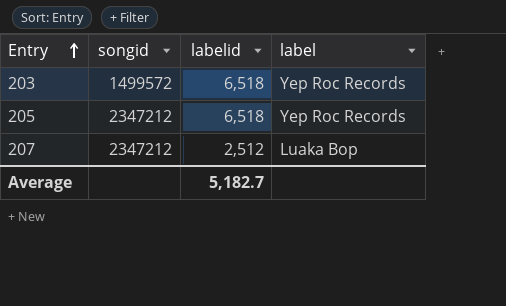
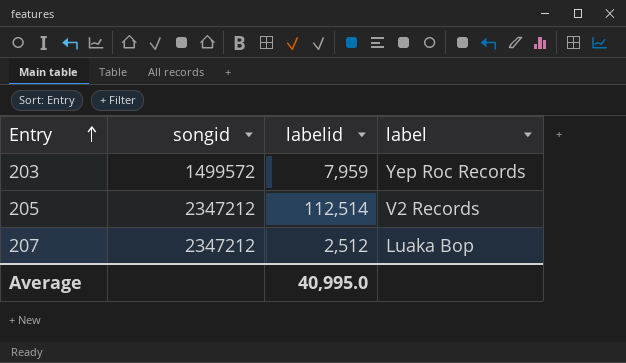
203 | labelid: 6,518 -> 7,959
205 | labelid: 6,518 -> 112,514
205 | label: Yep Roc Records -> V2 Records
Average | labelid: 5,182.7 -> 40,995.0

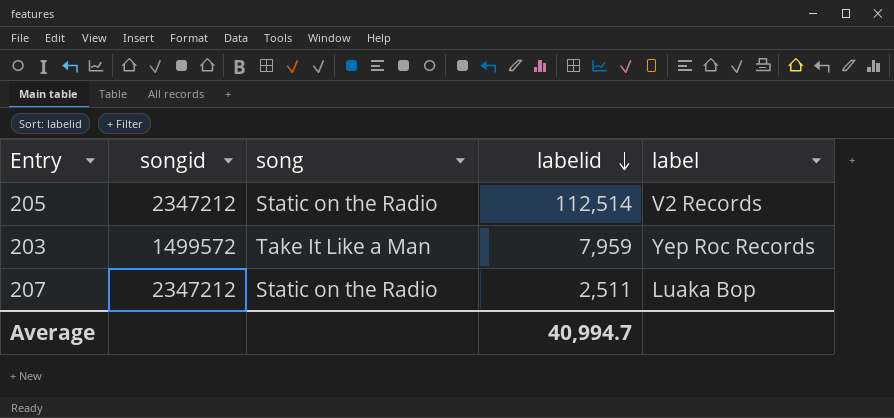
row order: Entry ascending -> labelid descending
column song | position: none -> 3
207 | labelid: 2,512 -> 2,511
Average | labelid: 40,995.0 -> 40,994.7

